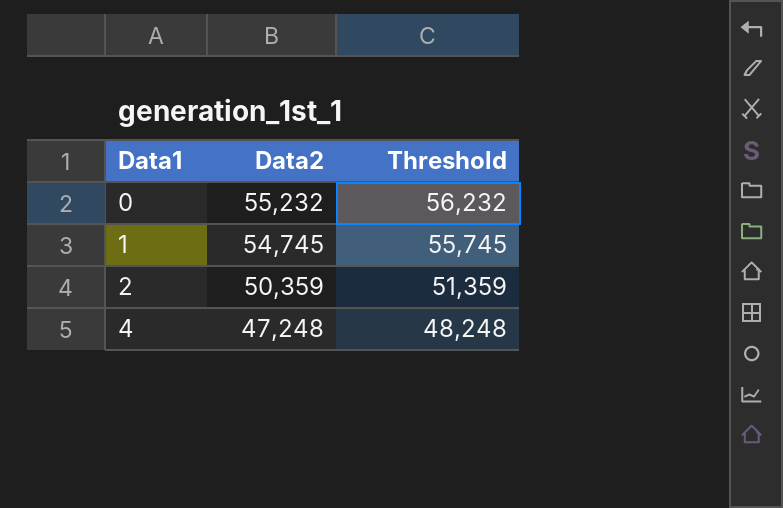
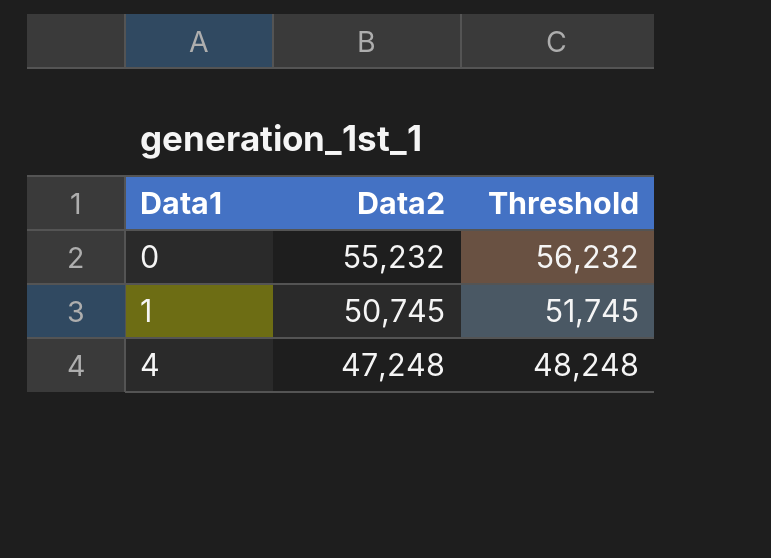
row 2: 50,359 | 51,359 -> none
1 | Data2: 54,745 -> 50,745
1 | Threshold: 55,745 -> 51,745

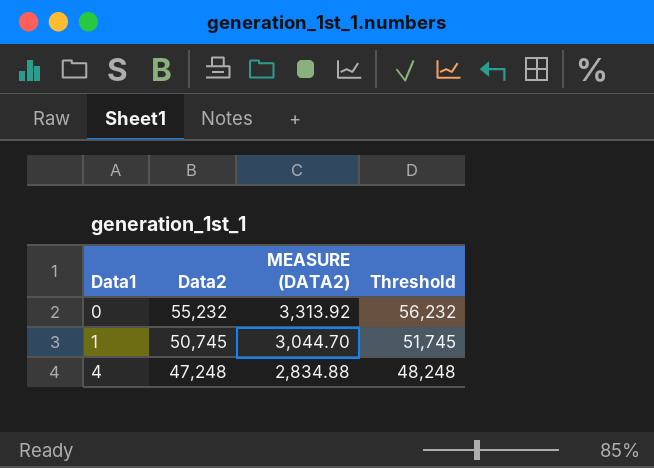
column MEASURE (DATA2) | formula: none -> [Data2] * 0.06

